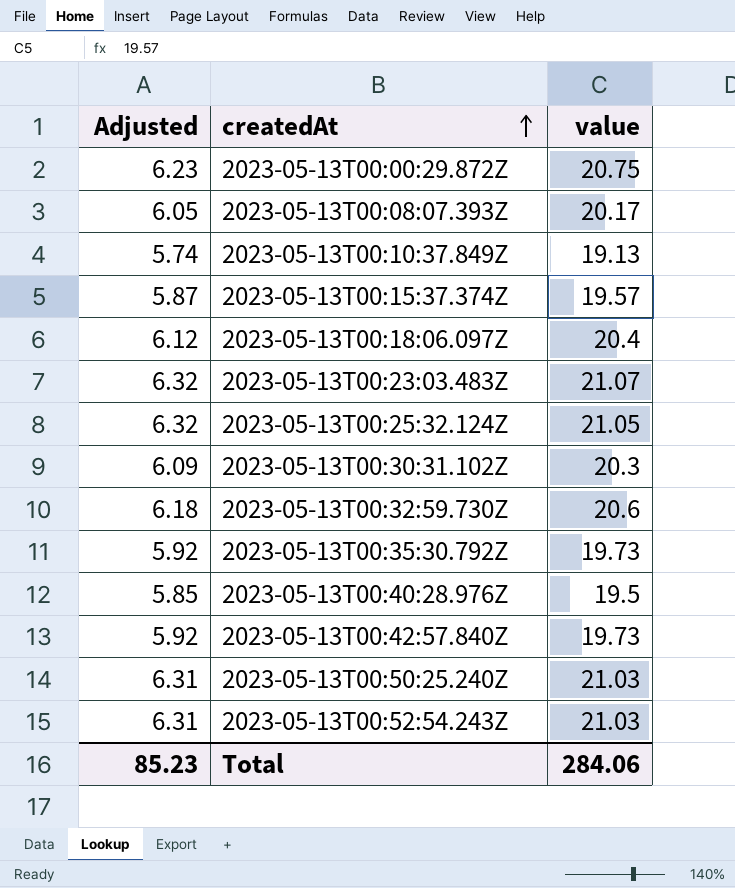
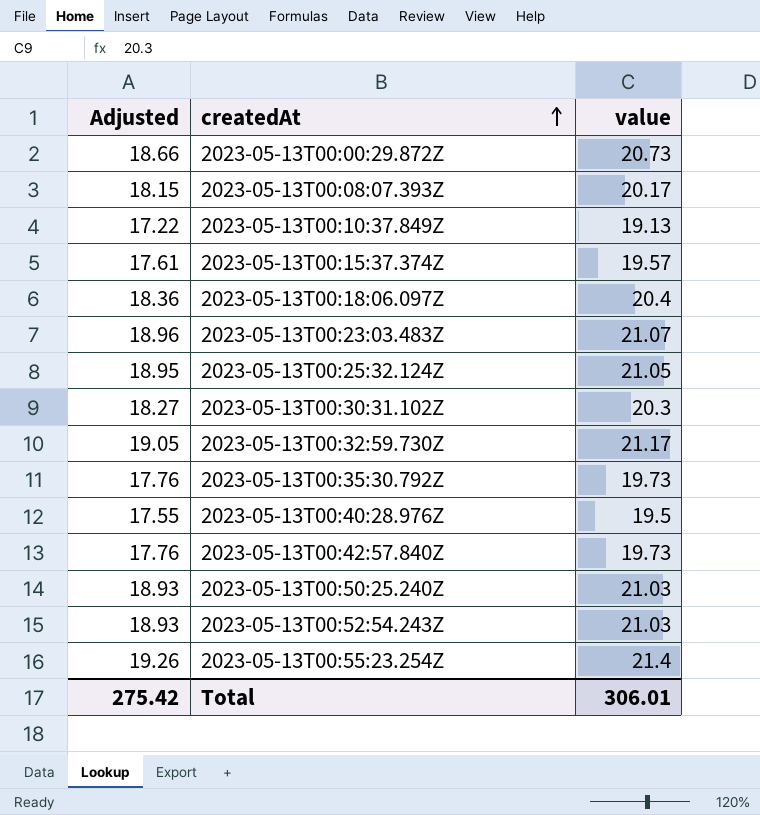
column Adjusted | formula: [value] * 0.3 -> [value] * 0.9
2023-05-13T00:00:29.872Z | value: 20.75 -> 20.73
2023-05-13T00:32:59.730Z | value: 20.6 -> 21.17
row 2023-05-13T00:55:23.254Z: none -> 19.26 | 21.4
Total | Adjusted: 85.23 -> 275.42
Total | value: 284.06 -> 306.01

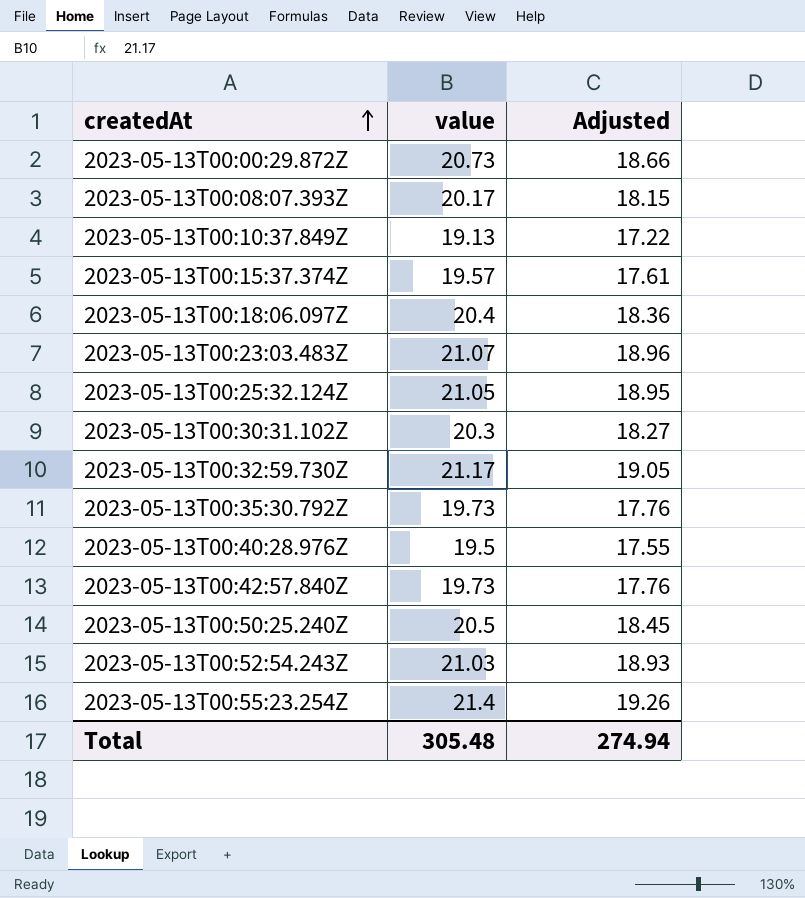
column Adjusted | position: 1 -> 3
2023-05-13T00:50:25.240Z | value: 21.03 -> 20.5
2023-05-13T00:50:25.240Z | Adjusted: 18.93 -> 18.45
Total | value: 306.01 -> 305.48
Total | Adjusted: 275.42 -> 274.94

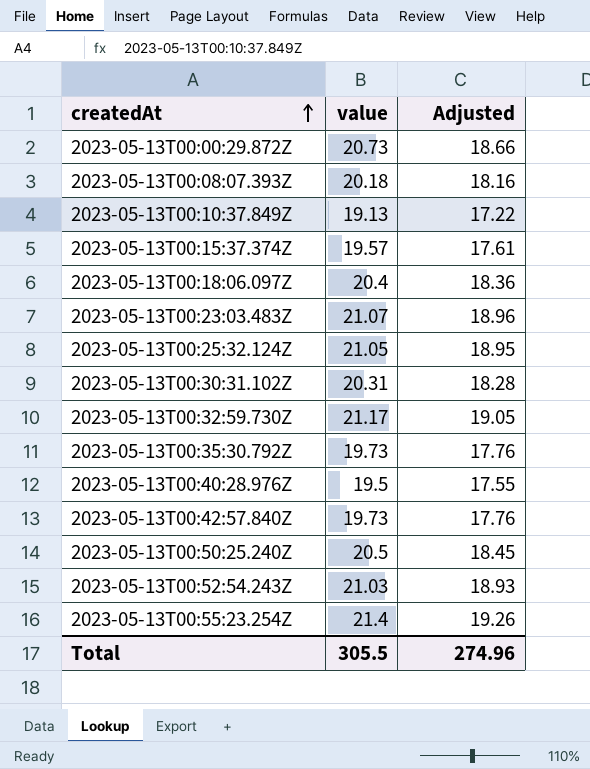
2023-05-13T00:08:07.393Z | value: 20.17 -> 20.18
2023-05-13T00:08:07.393Z | Adjusted: 18.15 -> 18.16
2023-05-13T00:30:31.102Z | value: 20.3 -> 20.31
2023-05-13T00:30:31.102Z | Adjusted: 18.27 -> 18.28
Total | value: 305.48 -> 305.5
Total | Adjusted: 274.94 -> 274.96

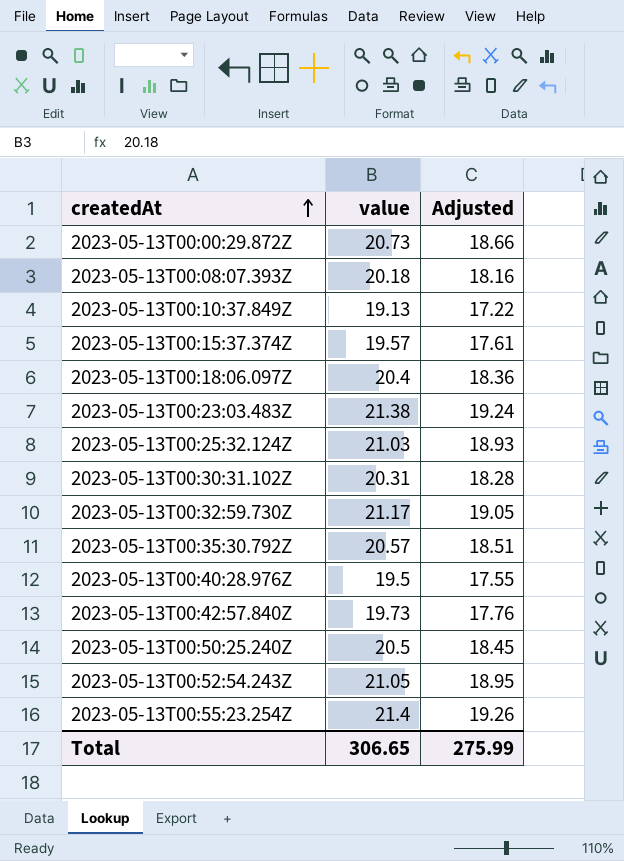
2023-05-13T00:23:03.483Z | value: 21.07 -> 21.38
2023-05-13T00:23:03.483Z | Adjusted: 18.96 -> 19.24
2023-05-13T00:25:32.124Z | value: 21.05 -> 21.03
2023-05-13T00:25:32.124Z | Adjusted: 18.95 -> 18.93
2023-05-13T00:35:30.792Z | value: 19.73 -> 20.57
2023-05-13T00:35:30.792Z | Adjusted: 17.76 -> 18.51
2023-05-13T00:52:54.243Z | value: 21.03 -> 21.05
2023-05-13T00:52:54.243Z | Adjusted: 18.93 -> 18.95
Total | value: 305.5 -> 306.65
Total | Adjusted: 274.96 -> 275.99

